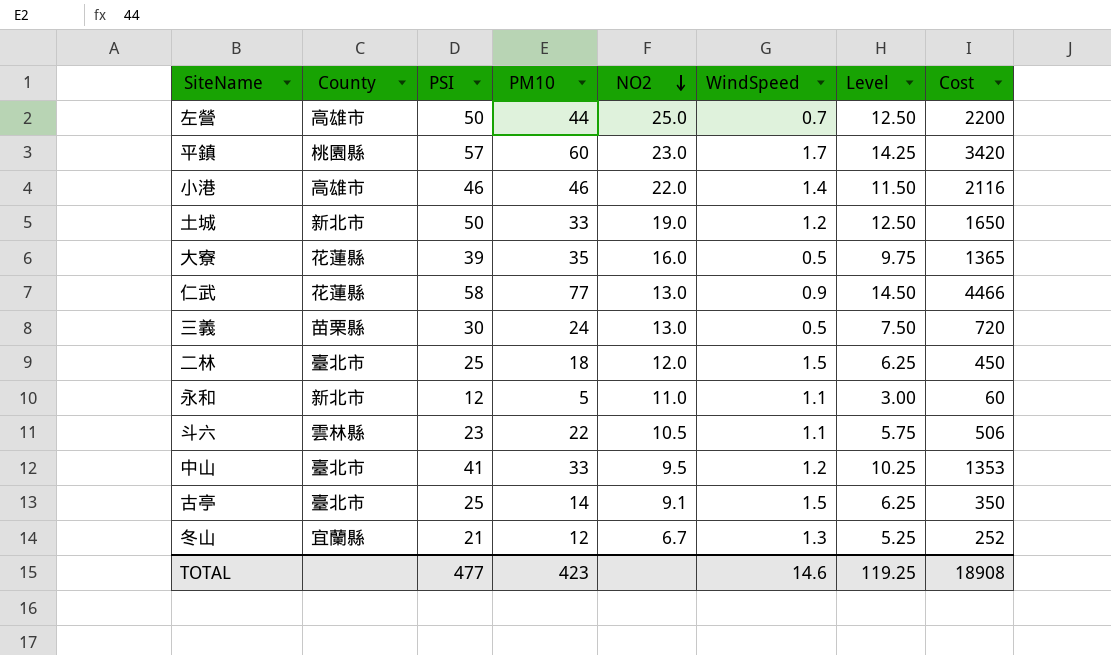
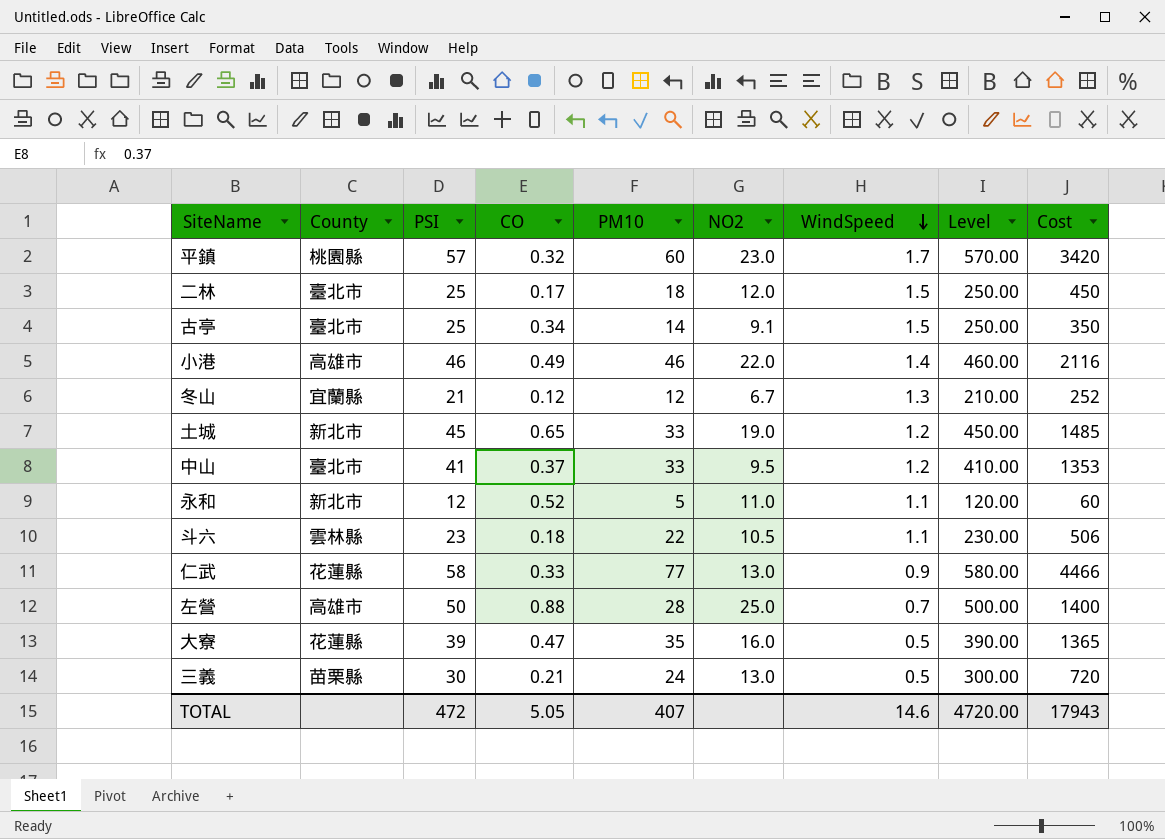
row order: NO2 descending -> WindSpeed descending
column CO | position: none -> 4
column Level | formula: [PSI] * 0.25 -> [PSI] * 10
土城 | PSI: 50 -> 45
土城 | Cost: 1650 -> 1485
左營 | PM10: 44 -> 28
左營 | Cost: 2200 -> 1400
TOTAL | PSI: 477 -> 472
TOTAL | PM10: 423 -> 407
TOTAL | Level: 119.25 -> 4720.00
TOTAL | Cost: 18908 -> 17943

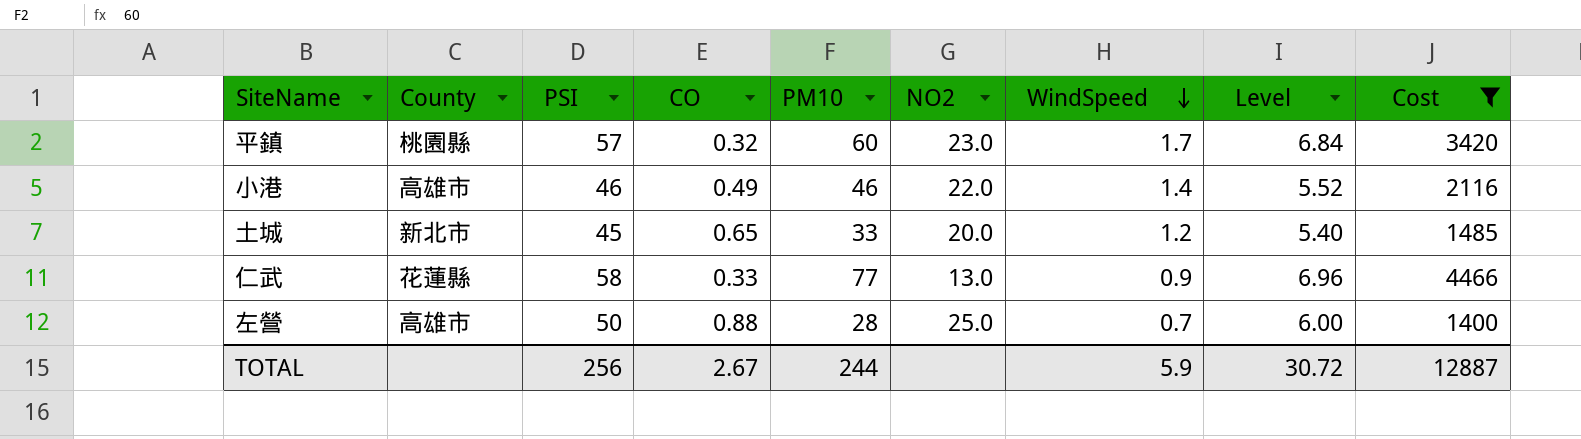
filter: none -> Cost >= 1400
column Level | formula: [PSI] * 10 -> [PSI] * 0.12
土城 | NO2: 19.0 -> 20.0
TOTAL | PSI: 472 -> 256
TOTAL | CO: 5.05 -> 2.67
TOTAL | PM10: 407 -> 244
TOTAL | WindSpeed: 14.6 -> 5.9
TOTAL | Level: 4720.00 -> 30.72
TOTAL | Cost: 17943 -> 12887

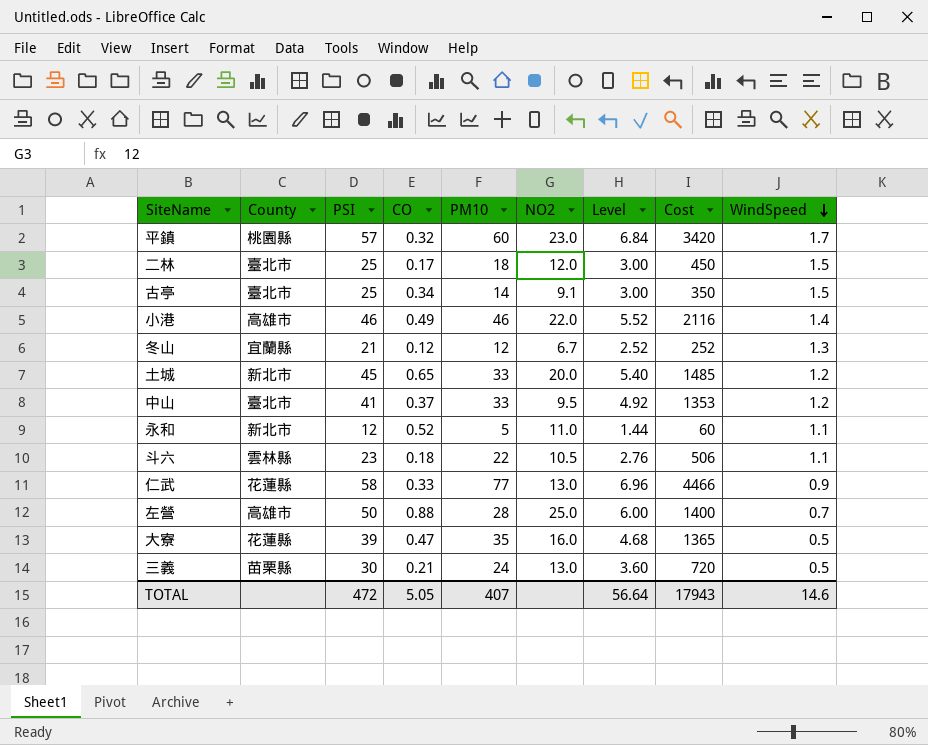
filter: Cost >= 1400 -> none
column WindSpeed | position: 7 -> 9
TOTAL | PSI: 256 -> 472
TOTAL | CO: 2.67 -> 5.05
TOTAL | PM10: 244 -> 407
TOTAL | Level: 30.72 -> 56.64
TOTAL | Cost: 12887 -> 17943
TOTAL | WindSpeed: 5.9 -> 14.6

